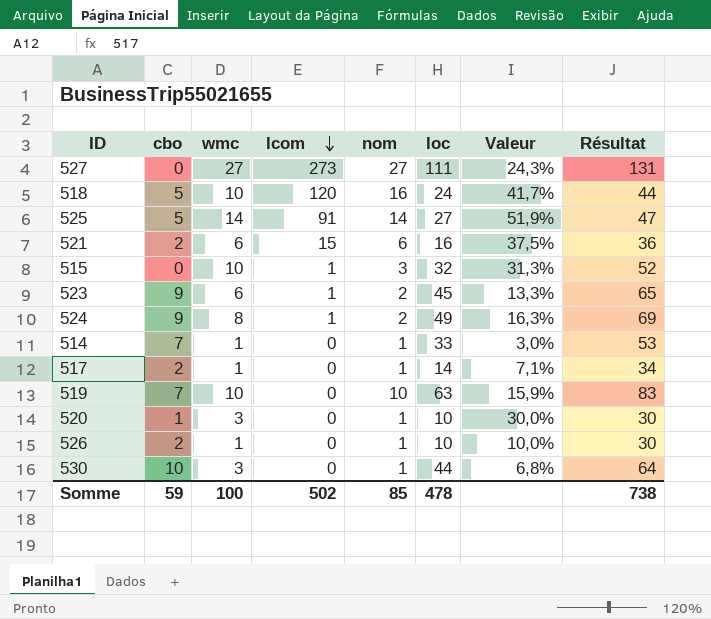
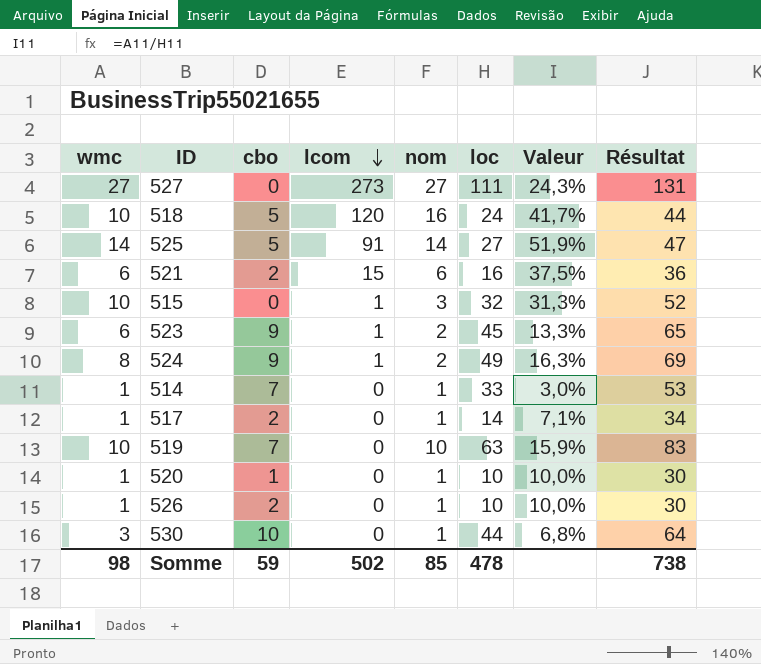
column wmc | position: 3 -> 1
520 | wmc: 3 -> 1
520 | Valeur: 30,0% -> 10,0%
Somme | wmc: 100 -> 98

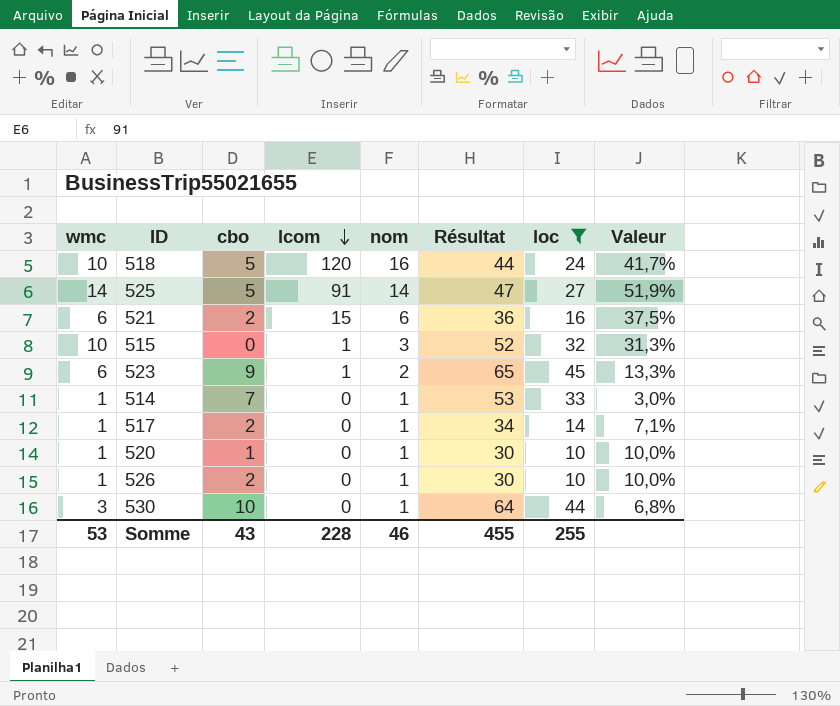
filter: none -> loc <= 45
column Résultat | position: 8 -> 6
Somme | wmc: 98 -> 53
Somme | cbo: 59 -> 43
Somme | lcom: 502 -> 228
Somme | nom: 85 -> 46
Somme | Résultat: 738 -> 455
Somme | loc: 478 -> 255

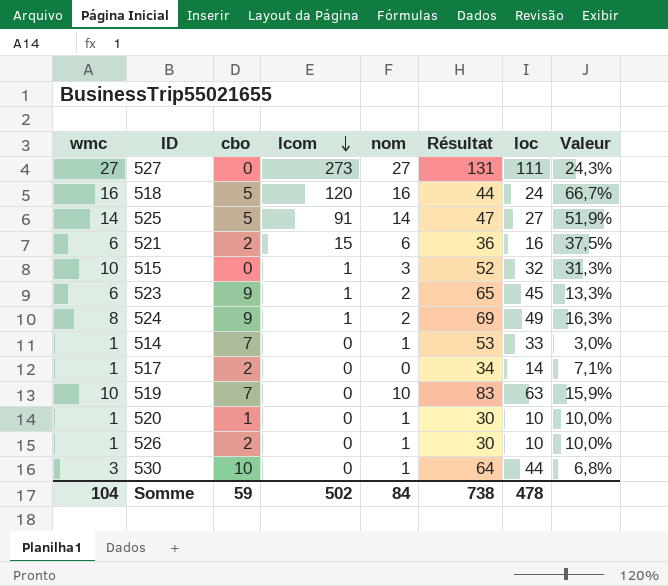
filter: loc <= 45 -> none
518 | wmc: 10 -> 16
518 | Valeur: 41,7% -> 66,7%
517 | nom: 1 -> 0
Somme | wmc: 53 -> 104
Somme | cbo: 43 -> 59
Somme | lcom: 228 -> 502
Somme | nom: 46 -> 84
Somme | Résultat: 455 -> 738
Somme | loc: 255 -> 478

